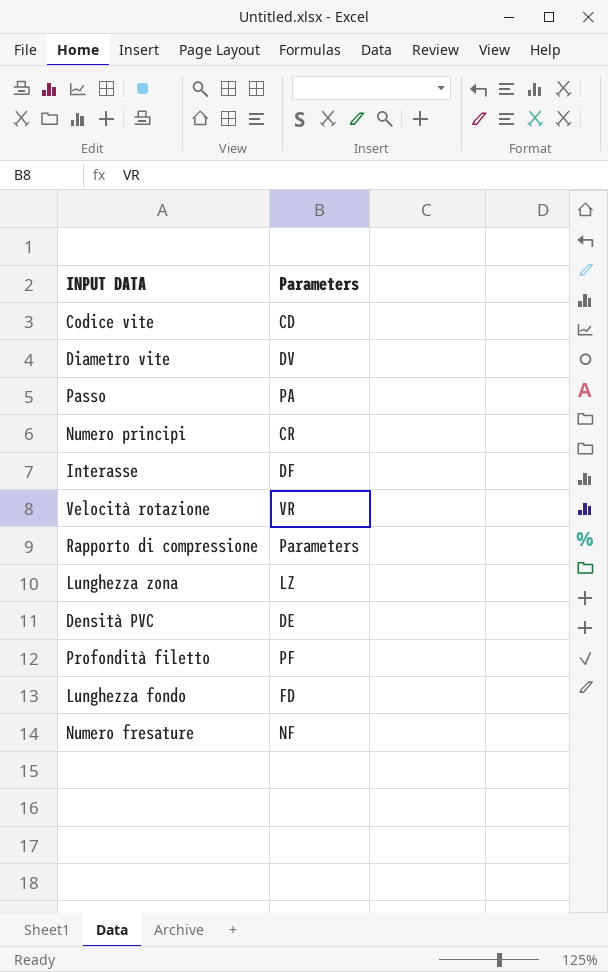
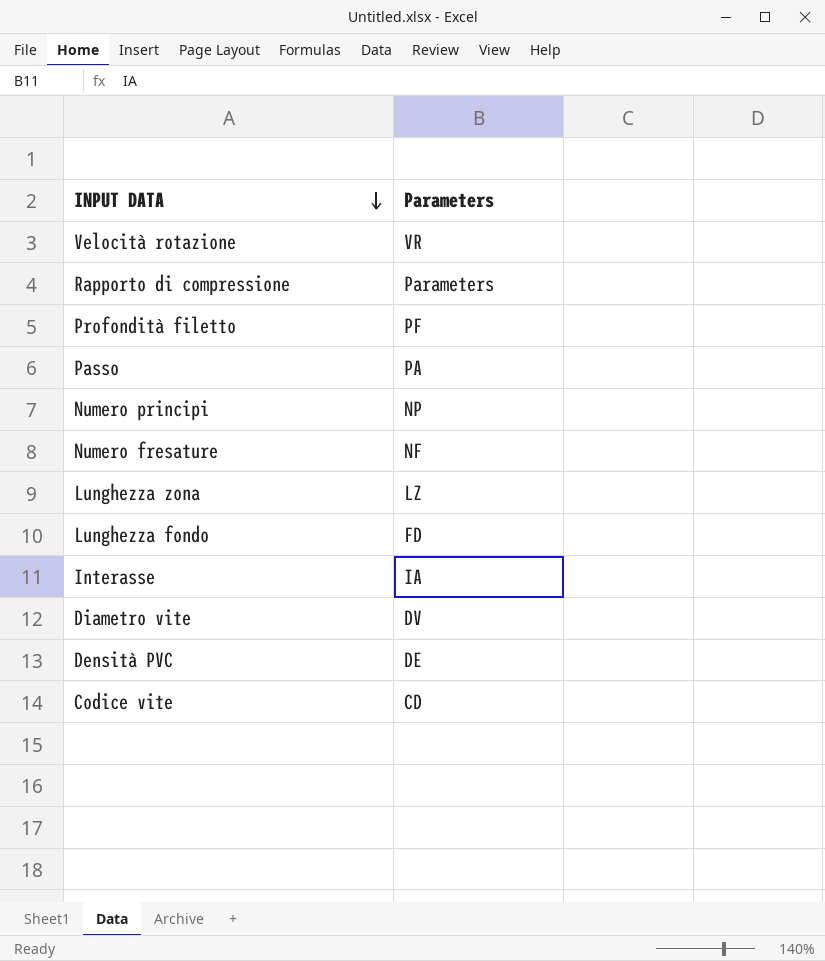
row order: none -> INPUT DATA descending
Numero principi | Parameters: CR -> NP
Interasse | Parameters: DF -> IA

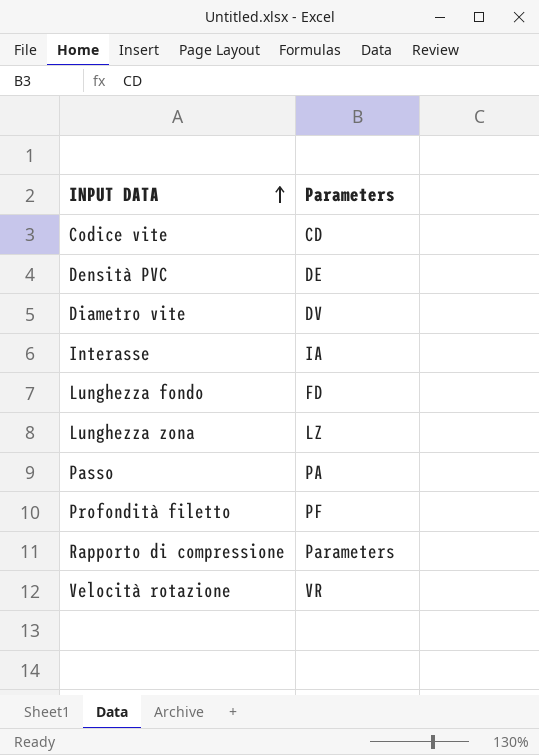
row order: INPUT DATA descending -> INPUT DATA ascending
row Numero principi: NP -> none
row Numero fresature: NF -> none

